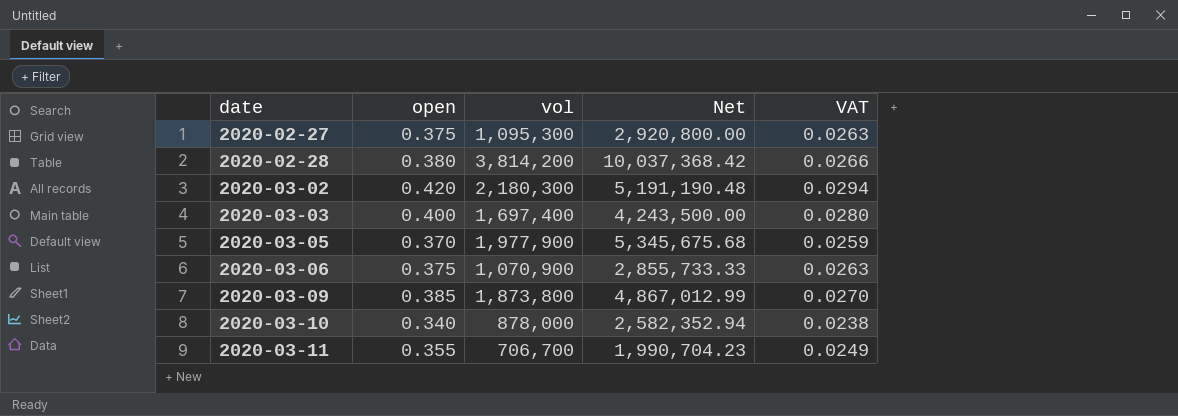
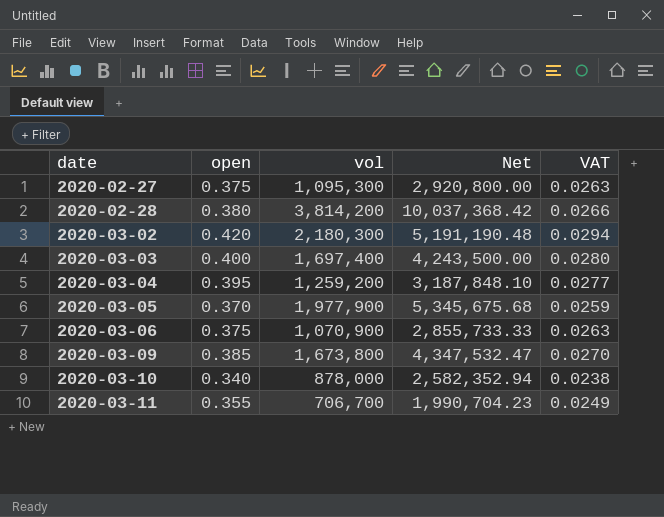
row 2020-03-04: none -> 0.395 | 1,259,200 | 3,187,848.10 | 0.0277
2020-03-09 | vol: 1,873,800 -> 1,673,800
2020-03-09 | Net: 4,867,012.99 -> 4,347,532.47

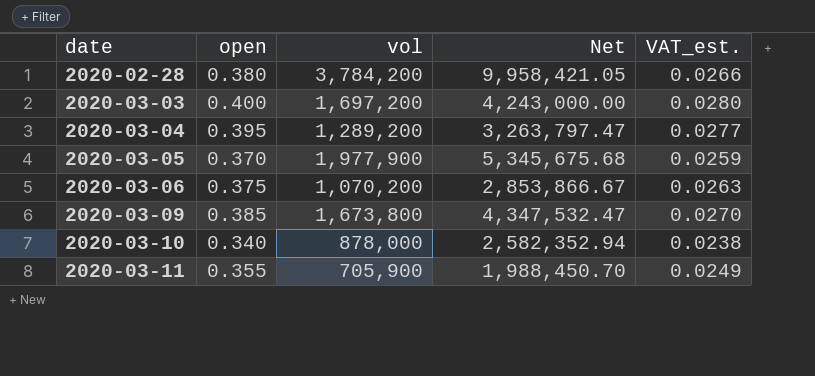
column name: VAT -> VAT_est.
row 2020-02-27: 0.375 | 1,095,300 | 2,920,800.00 | 0.0263 -> none
row 2020-03-02: 0.420 | 2,180,300 | 5,191,190.48 | 0.0294 -> none
2020-02-28 | vol: 3,814,200 -> 3,784,200
2020-02-28 | Net: 10,037,368.42 -> 9,958,421.05
2020-03-03 | vol: 1,697,400 -> 1,697,200
2020-03-03 | Net: 4,243,500.00 -> 4,243,000.00
2020-03-04 | vol: 1,259,200 -> 1,289,200
2020-03-04 | Net: 3,187,848.10 -> 3,263,797.47
2020-03-06 | vol: 1,070,900 -> 1,070,200
2020-03-06 | Net: 2,855,733.33 -> 2,853,866.67
2020-03-11 | vol: 706,700 -> 705,900
2020-03-11 | Net: 1,990,704.23 -> 1,988,450.70

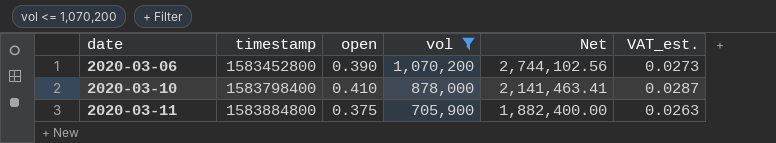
filter: none -> vol <= 1,070,200
column timestamp | position: none -> 2
2020-03-06 | open: 0.375 -> 0.390
2020-03-06 | Net: 2,853,866.67 -> 2,744,102.56
2020-03-06 | VAT_est.: 0.0263 -> 0.0273
2020-03-10 | open: 0.340 -> 0.410
2020-03-10 | Net: 2,582,352.94 -> 2,141,463.41
2020-03-10 | VAT_est.: 0.0238 -> 0.0287
2020-03-11 | open: 0.355 -> 0.375
2020-03-11 | Net: 1,988,450.70 -> 1,882,400.00
2020-03-11 | VAT_est.: 0.0249 -> 0.0263

